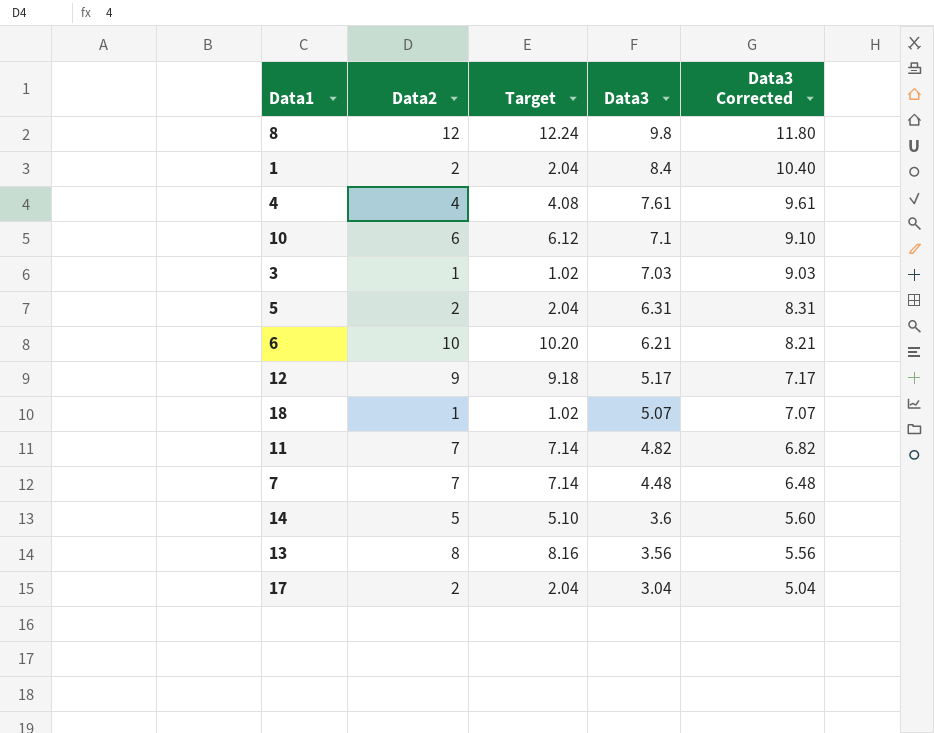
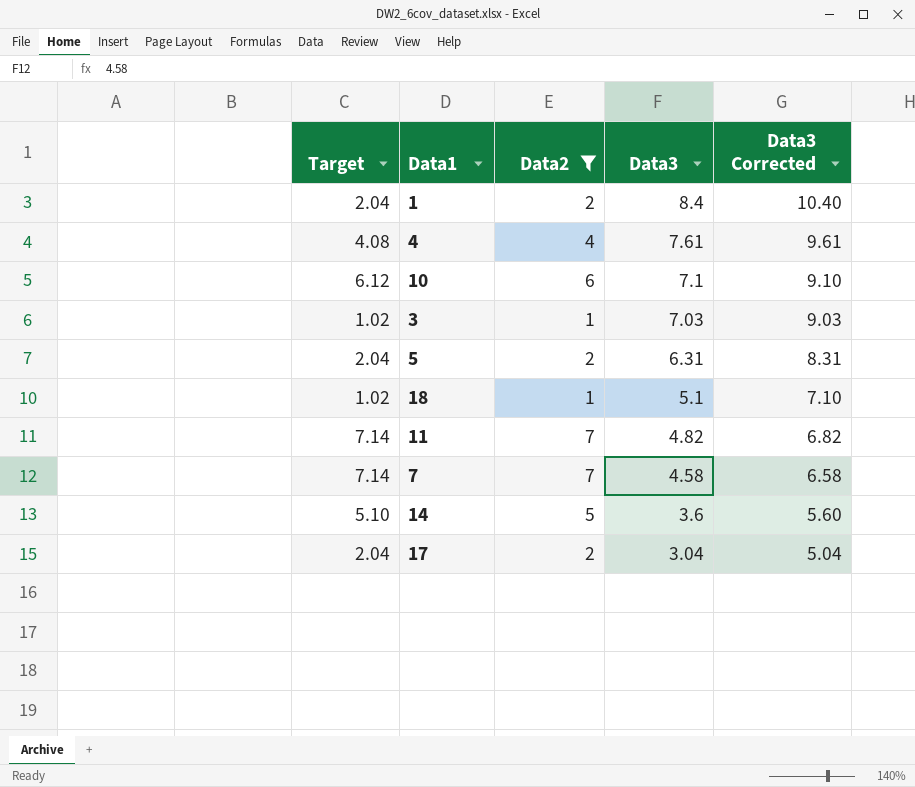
filter: none -> Data2 <= 7
column Target | position: 3 -> 1
18 | Data3: 5.07 -> 5.1
18 | Data3 Corrected: 7.07 -> 7.10
7 | Data3: 4.48 -> 4.58
7 | Data3 Corrected: 6.48 -> 6.58

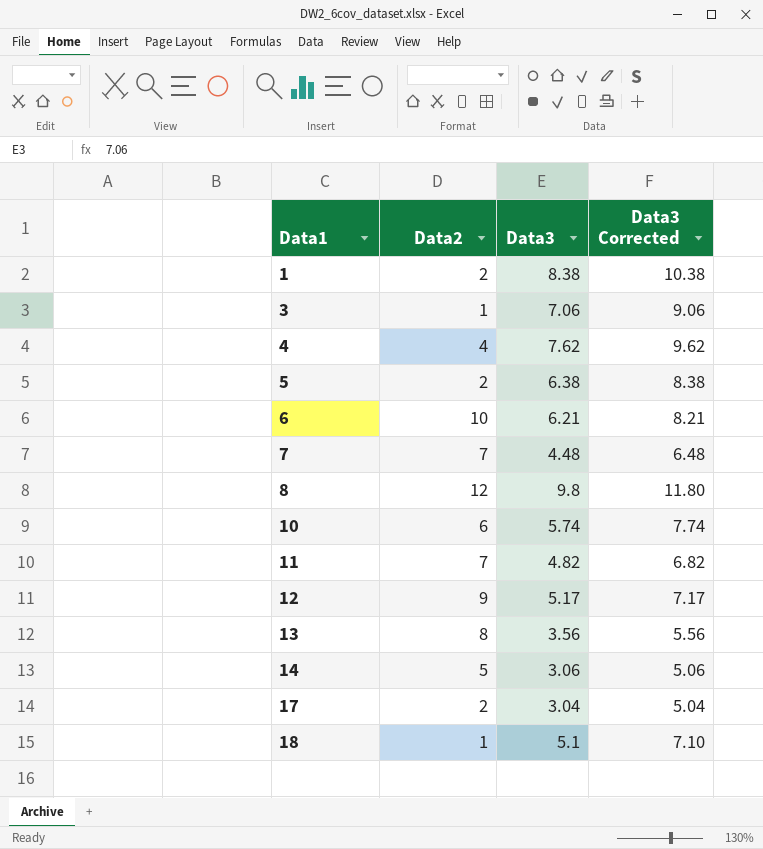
filter: Data2 <= 7 -> none
row order: Data3 descending -> Data1 ascending
column Target | formula: [Data2] * 1.02 -> none
1 | Data3: 8.4 -> 8.38
1 | Data3 Corrected: 10.40 -> 10.38
3 | Data3: 7.03 -> 7.06
3 | Data3 Corrected: 9.03 -> 9.06
4 | Data3: 7.61 -> 7.62
4 | Data3 Corrected: 9.61 -> 9.62
5 | Data3: 6.31 -> 6.38
5 | Data3 Corrected: 8.31 -> 8.38
7 | Data3: 4.58 -> 4.48
7 | Data3 Corrected: 6.58 -> 6.48
10 | Data3: 7.1 -> 5.74
10 | Data3 Corrected: 9.10 -> 7.74
14 | Data3: 3.6 -> 3.06
14 | Data3 Corrected: 5.60 -> 5.06

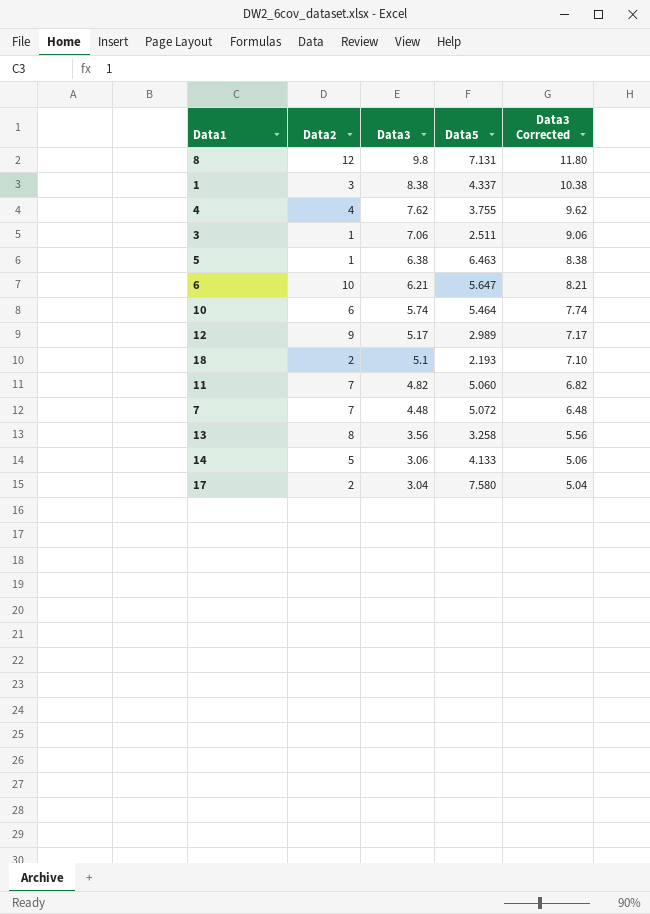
row order: Data1 ascending -> Data3 descending
column Data5 | position: none -> 4
1 | Data2: 2 -> 3
5 | Data2: 2 -> 1
18 | Data2: 1 -> 2

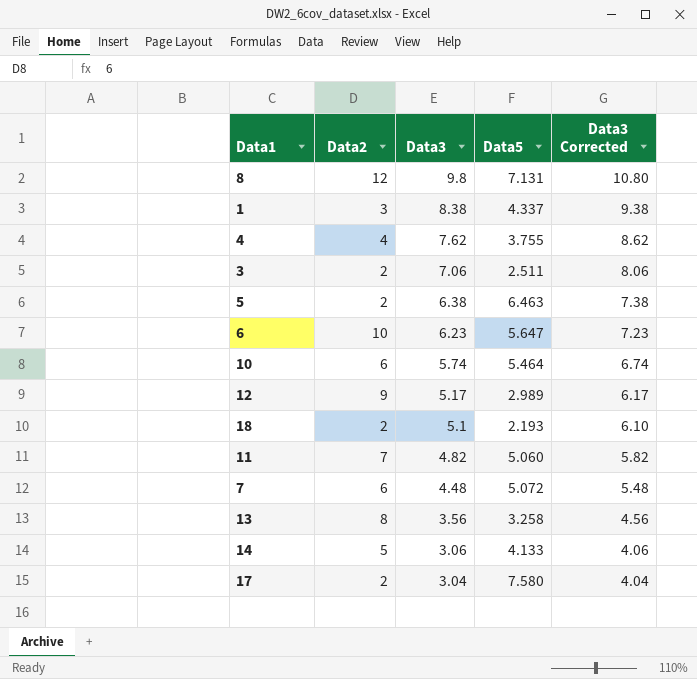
column Data3 Corrected | formula: [Data3] + 2 -> [Data3] + 1
3 | Data2: 1 -> 2
5 | Data2: 1 -> 2
6 | Data3: 6.21 -> 6.23
7 | Data2: 7 -> 6

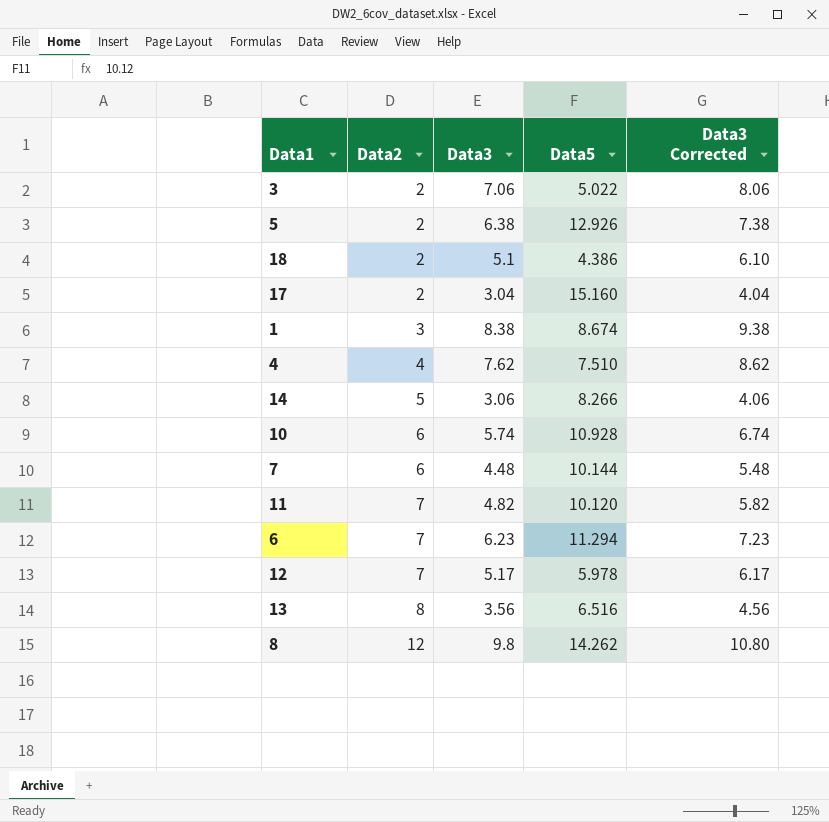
row order: Data3 descending -> Data2 ascending
3 | Data5: 2.511 -> 5.022
5 | Data5: 6.463 -> 12.926
18 | Data5: 2.193 -> 4.386
17 | Data5: 7.580 -> 15.160
1 | Data5: 4.337 -> 8.674
4 | Data5: 3.755 -> 7.510
14 | Data5: 4.133 -> 8.266
10 | Data5: 5.464 -> 10.928
7 | Data5: 5.072 -> 10.144
11 | Data5: 5.060 -> 10.120
6 | Data2: 10 -> 7
6 | Data5: 5.647 -> 11.294
12 | Data2: 9 -> 7
12 | Data5: 2.989 -> 5.978
13 | Data5: 3.258 -> 6.516
8 | Data5: 7.131 -> 14.262

